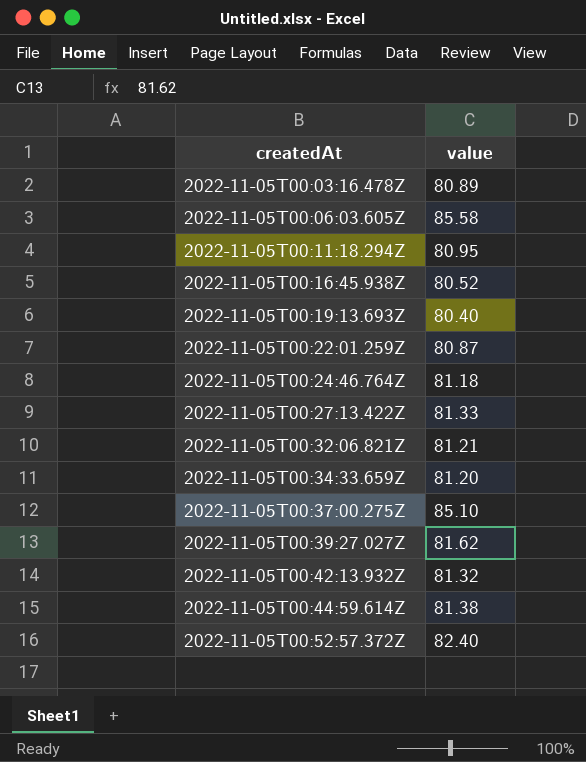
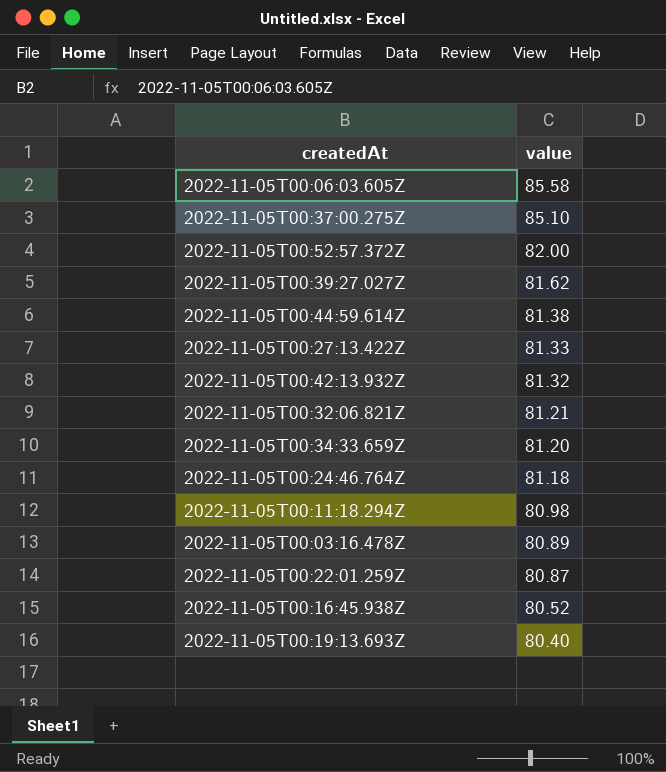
row order: createdAt ascending -> value descending
2022-11-05T00:52:57.372Z | value: 82.40 -> 82.00
2022-11-05T00:11:18.294Z | value: 80.95 -> 80.98

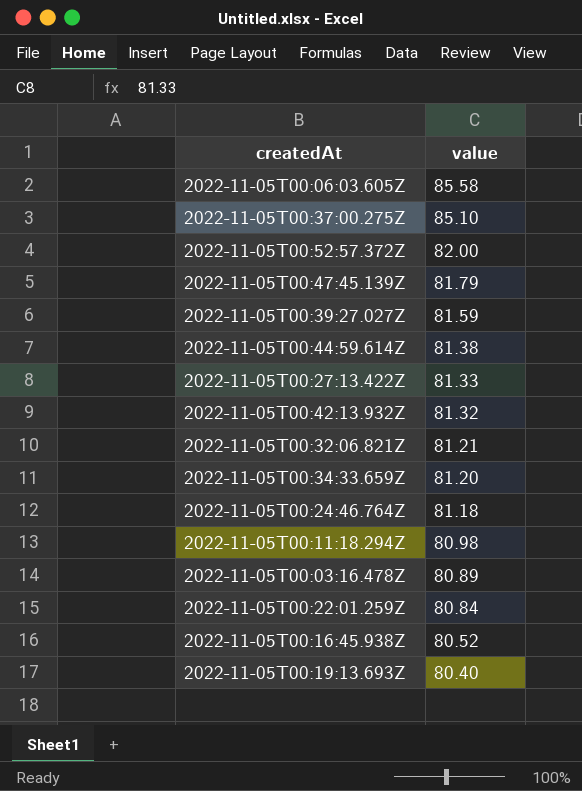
row 2022-11-05T00:47:45.139Z: none -> 81.79
2022-11-05T00:39:27.027Z | value: 81.62 -> 81.59
2022-11-05T00:22:01.259Z | value: 80.87 -> 80.84

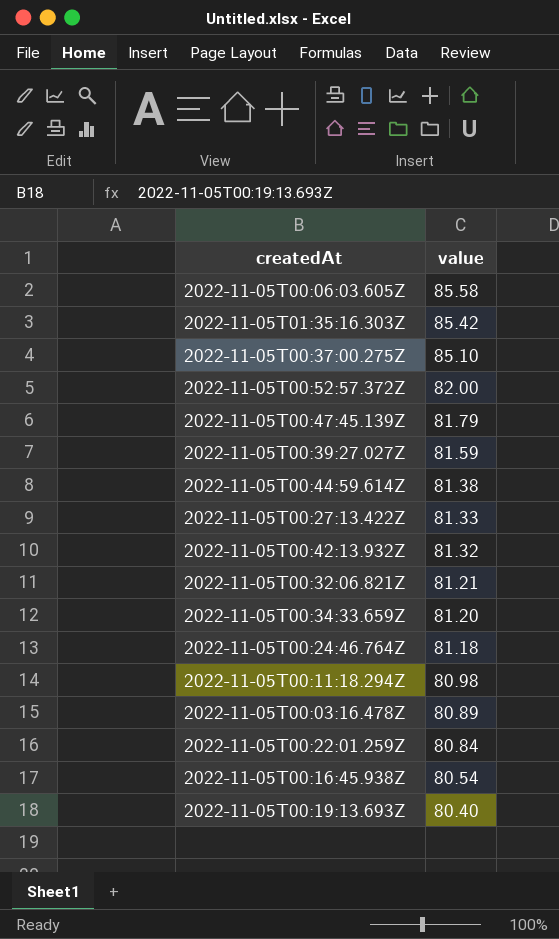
row 2022-11-05T01:35:16.303Z: none -> 85.42
2022-11-05T00:16:45.938Z | value: 80.52 -> 80.54

